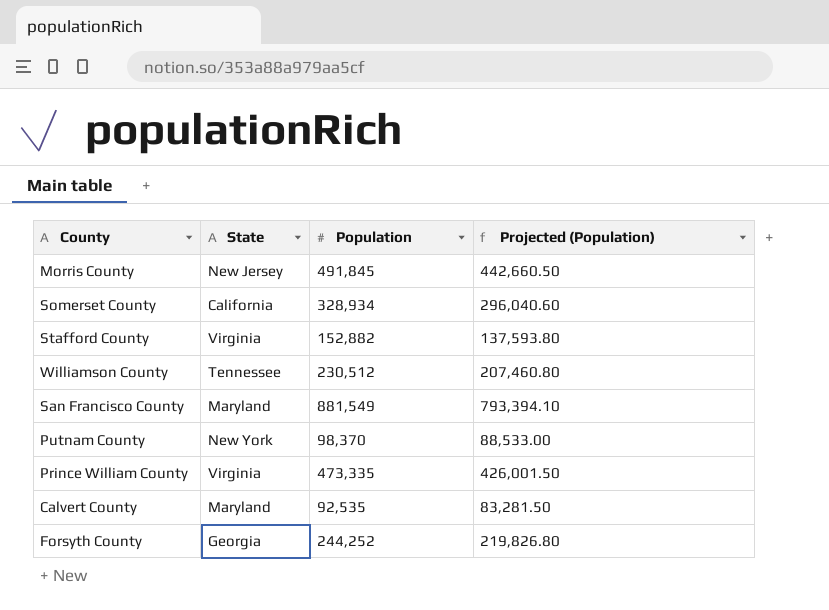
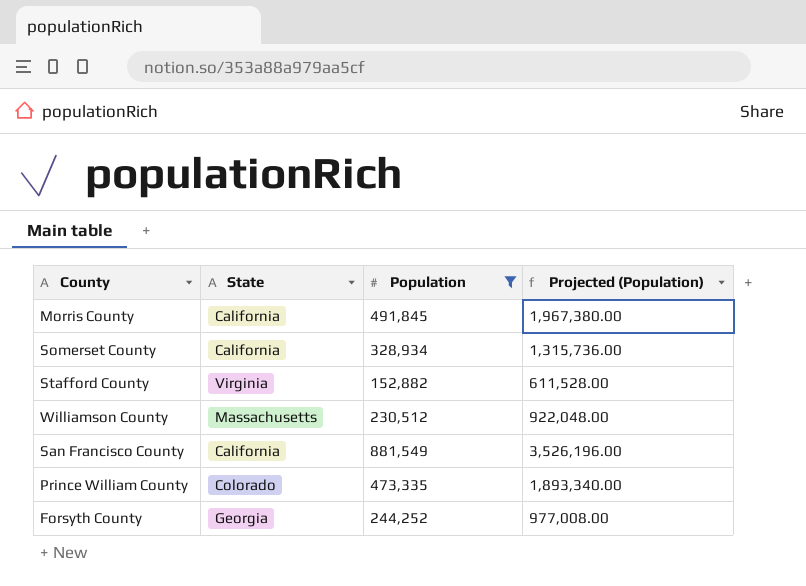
filter: none -> Population >= 152,882
column Projected (Population) | formula: [Population] * 0.9 -> [Population] * 4
Morris County | State: New Jersey -> California
Williamson County | State: Tennessee -> Massachusetts
San Francisco County | State: Maryland -> California
Prince William County | State: Virginia -> Colorado

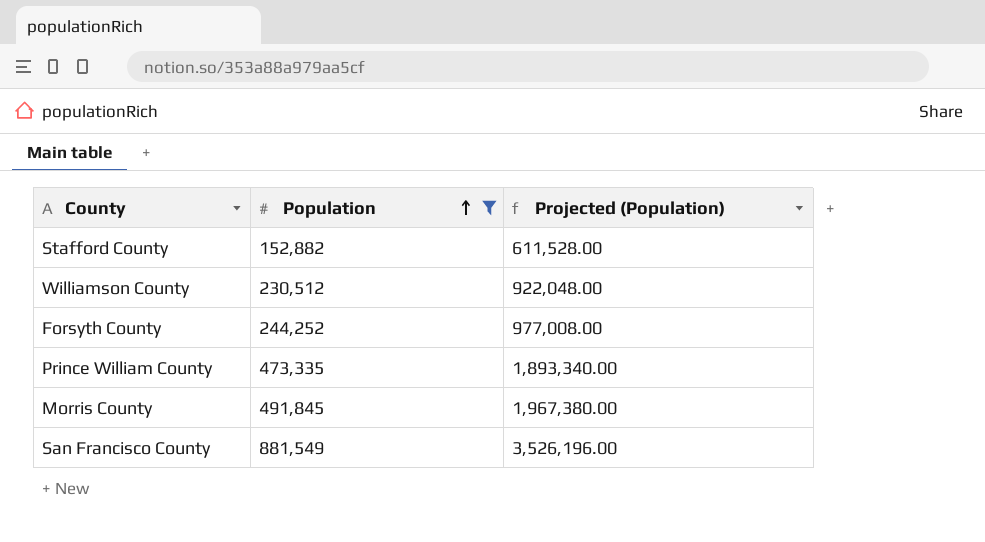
row order: none -> Population ascending
column State | position: 2 -> none
row Somerset County: California | 328,934 | 1,315,736.00 -> none

